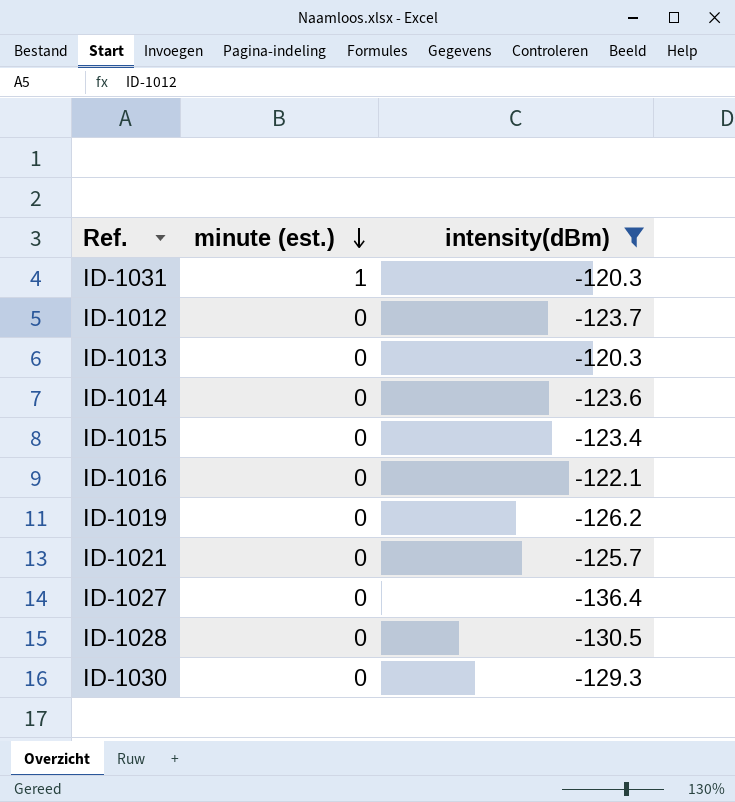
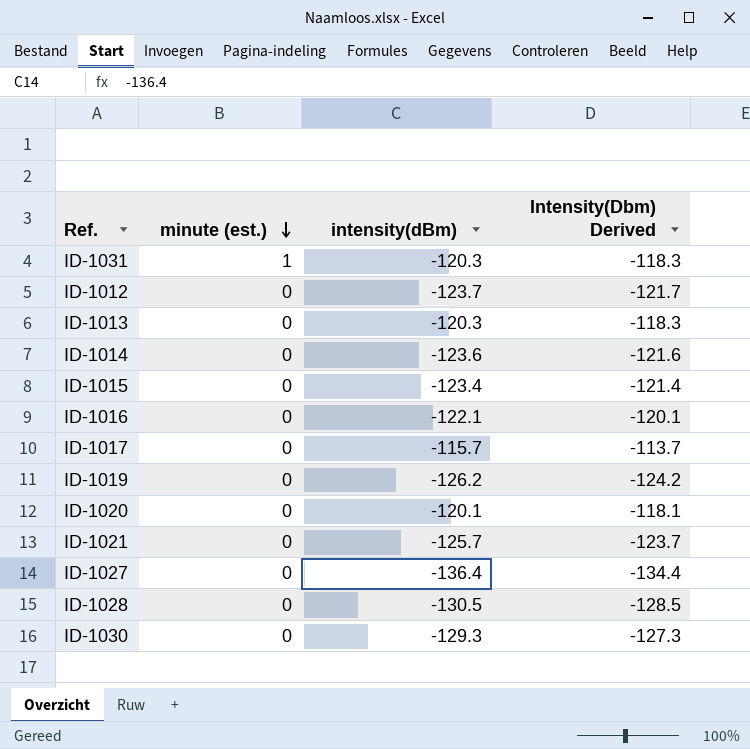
filter: intensity(dBm) <= -120.3 -> none
column Intensity(Dbm) Derived | formula: none -> [intensity(dBm)] + 2

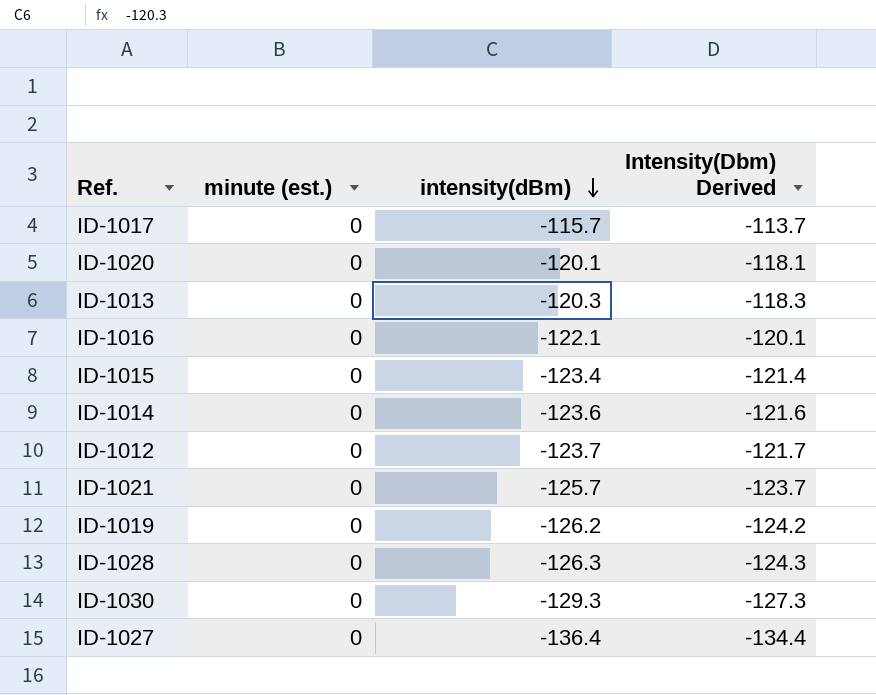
row order: minute (est.) descending -> intensity(dBm) descending
row ID-1031: 1 | -120.3 | -118.3 -> none
ID-1028 | intensity(dBm): -130.5 -> -126.3
ID-1028 | Intensity(Dbm) Derived: -128.5 -> -124.3

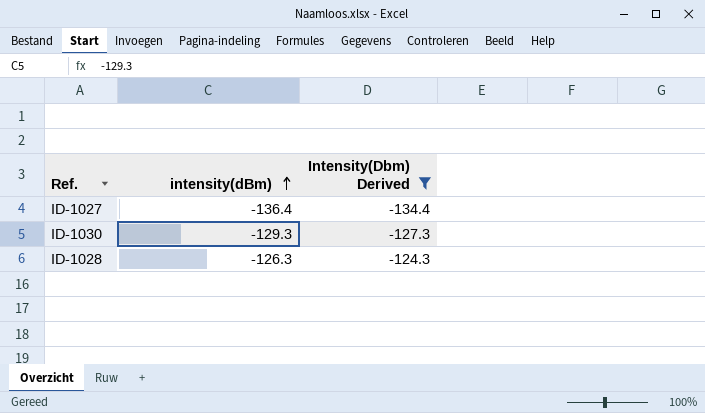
filter: none -> Intensity(Dbm) Derived <= -124.3
row order: intensity(dBm) descending -> intensity(dBm) ascending
column minute (est.) | position: 2 -> none

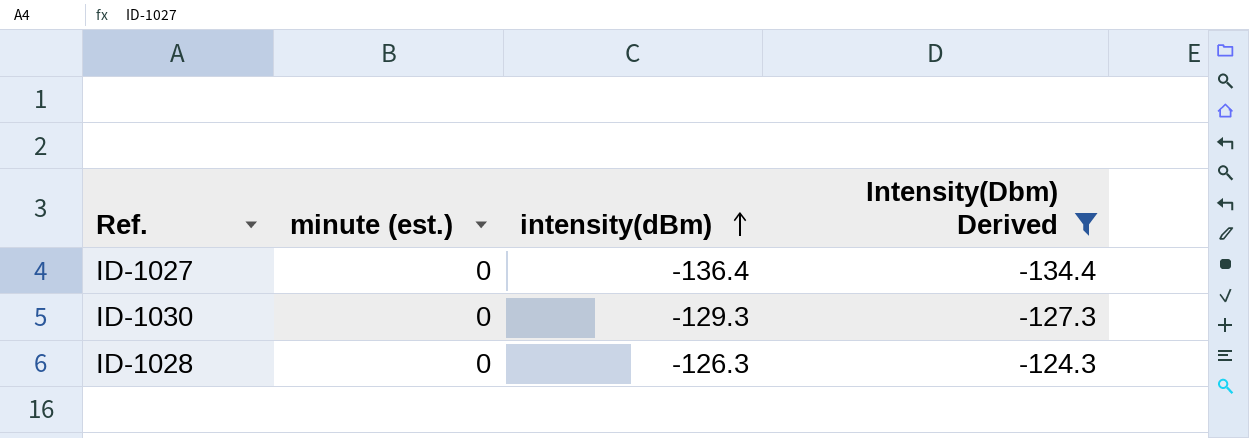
column minute (est.) | position: none -> 2

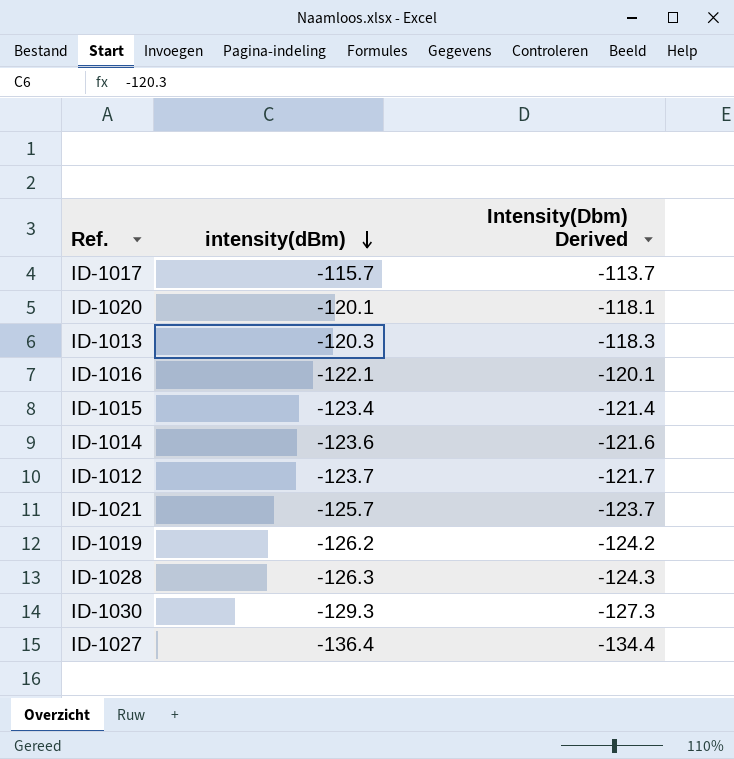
filter: Intensity(Dbm) Derived <= -124.3 -> none
row order: intensity(dBm) ascending -> intensity(dBm) descending
column minute (est.) | position: 2 -> none

